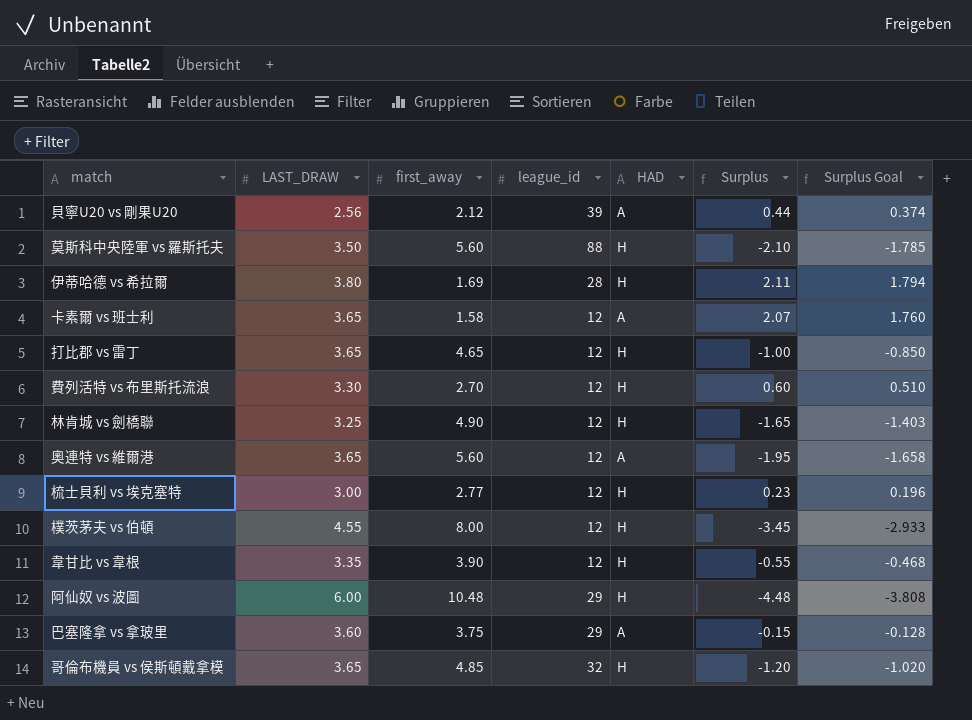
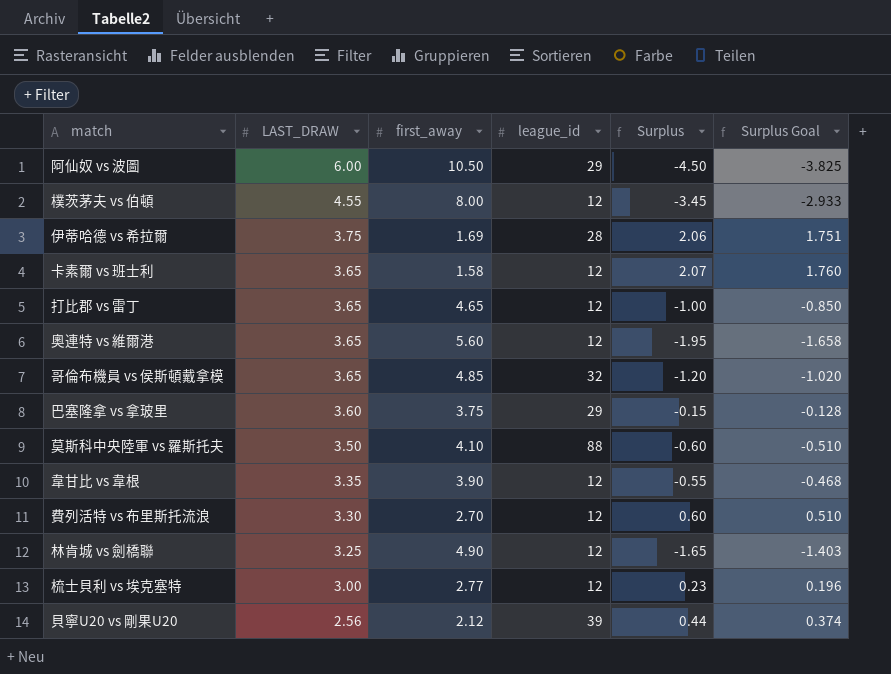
row order: none -> LAST_DRAW descending
column HAD | position: 5 -> none
阿仙奴 vs 波圖 | first_away: 10.48 -> 10.50
阿仙奴 vs 波圖 | Surplus: -4.48 -> -4.50
阿仙奴 vs 波圖 | Surplus Goal: -3.808 -> -3.825
伊蒂哈德 vs 希拉爾 | LAST_DRAW: 3.80 -> 3.75
伊蒂哈德 vs 希拉爾 | Surplus: 2.11 -> 2.06
伊蒂哈德 vs 希拉爾 | Surplus Goal: 1.794 -> 1.751
莫斯科中央陸軍 vs 羅斯托夫 | first_away: 5.60 -> 4.10
莫斯科中央陸軍 vs 羅斯托夫 | Surplus: -2.10 -> -0.60
莫斯科中央陸軍 vs 羅斯托夫 | Surplus Goal: -1.785 -> -0.510

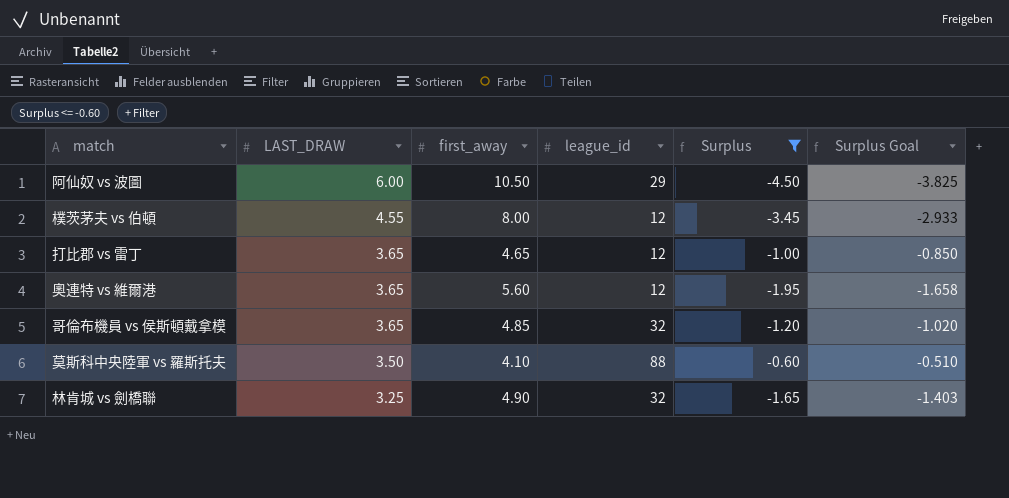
filter: none -> Surplus <= -0.60
林肯城 vs 劍橋聯 | league_id: 12 -> 32

